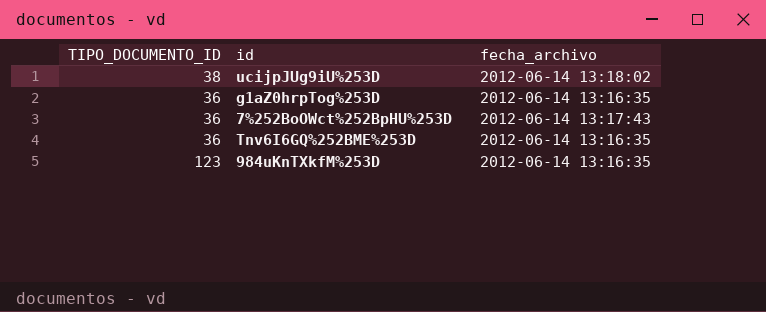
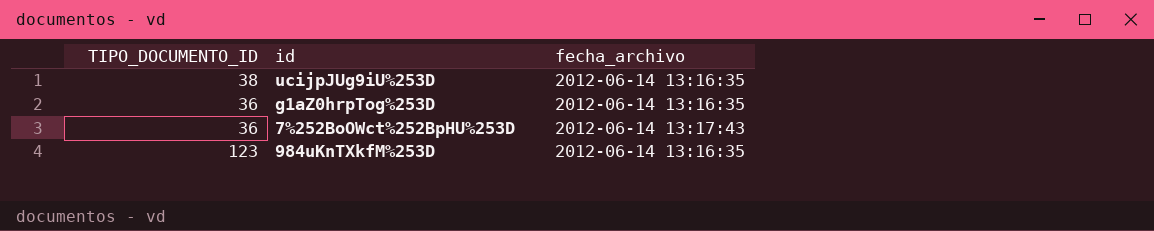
row Tnv6I6GQ%252BME%253D: 36 | 2012-06-14 13:16:35 -> none
ucijpJUg9iU%253D | fecha_archivo: 2012-06-14 13:18:02 -> 2012-06-14 13:16:35

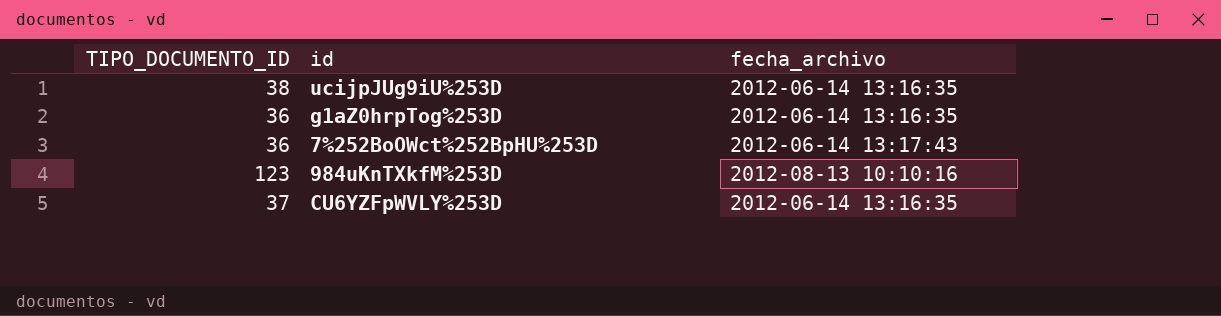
984uKnTXkfM%253D | fecha_archivo: 2012-06-14 13:16:35 -> 2012-08-13 10:10:16
row CU6YZFpWVLY%253D: none -> 37 | 2012-06-14 13:16:35

